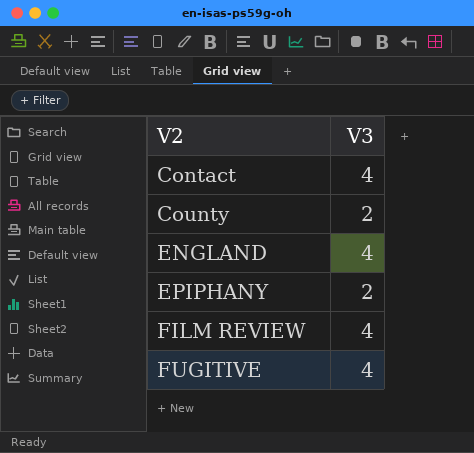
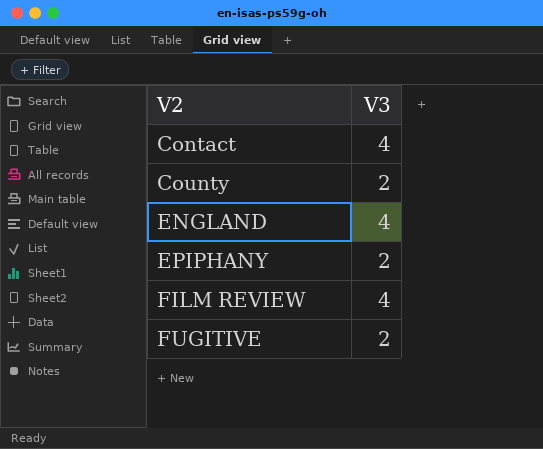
FUGITIVE | V3: 4 -> 2

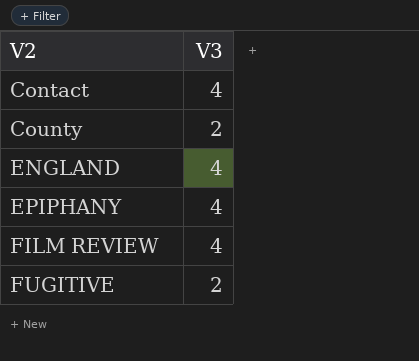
EPIPHANY | V3: 2 -> 4

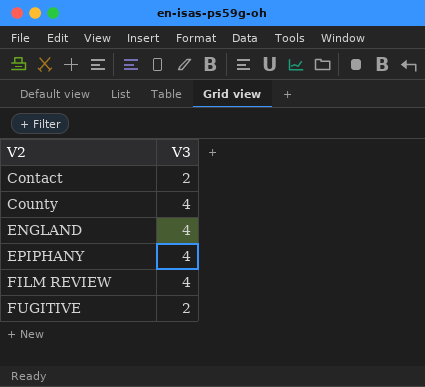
Contact | V3: 4 -> 2
County | V3: 2 -> 4

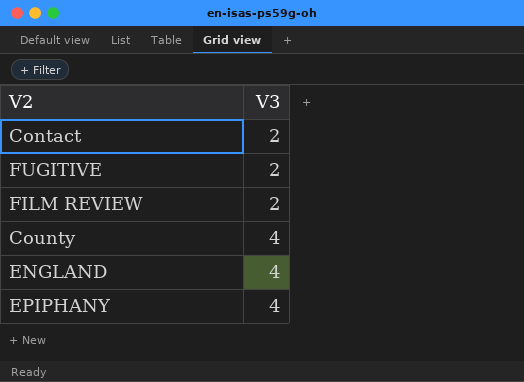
row order: V2 ascending -> V3 ascending
FILM REVIEW | V3: 4 -> 2

